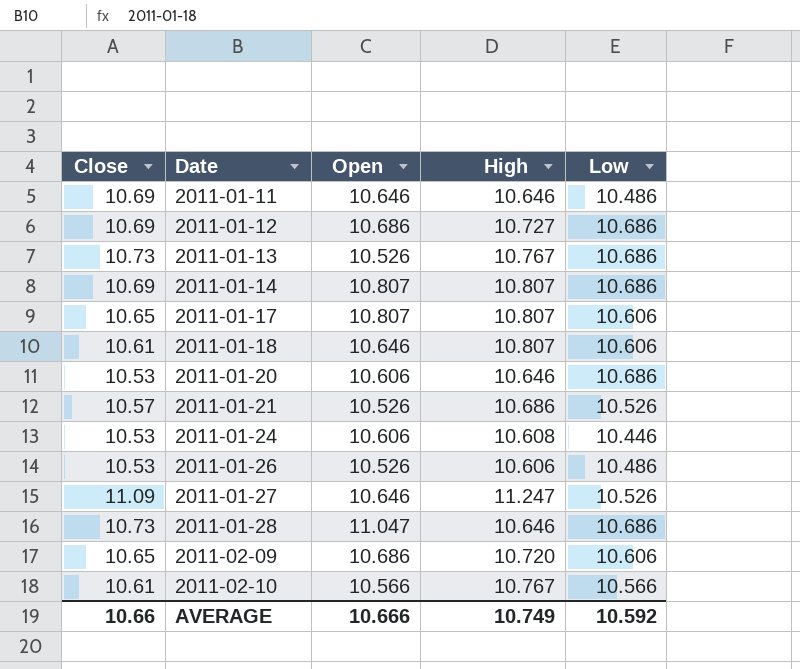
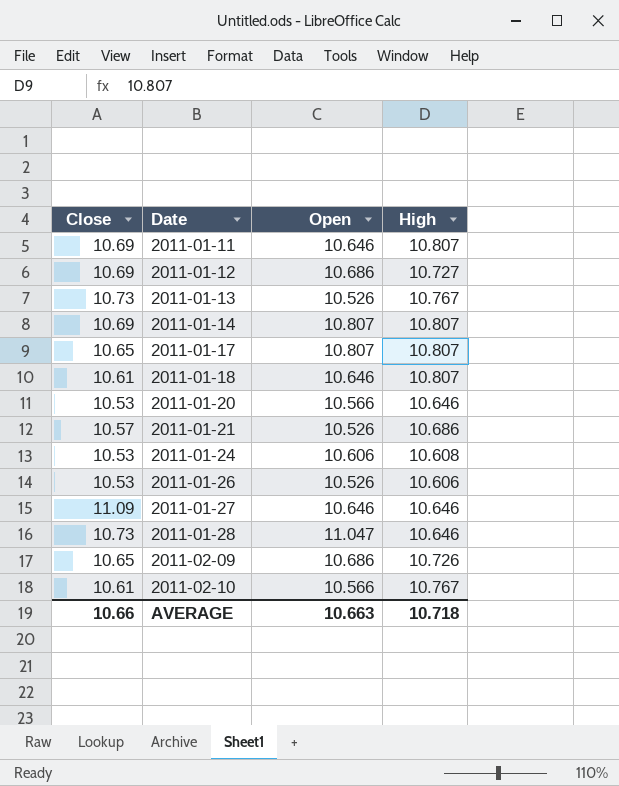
column Low | position: 5 -> none
2011-01-11 | High: 10.646 -> 10.807
2011-01-20 | Open: 10.606 -> 10.566
2011-01-27 | High: 11.247 -> 10.646
2011-02-09 | High: 10.720 -> 10.726
AVERAGE | Open: 10.666 -> 10.663
AVERAGE | High: 10.749 -> 10.718

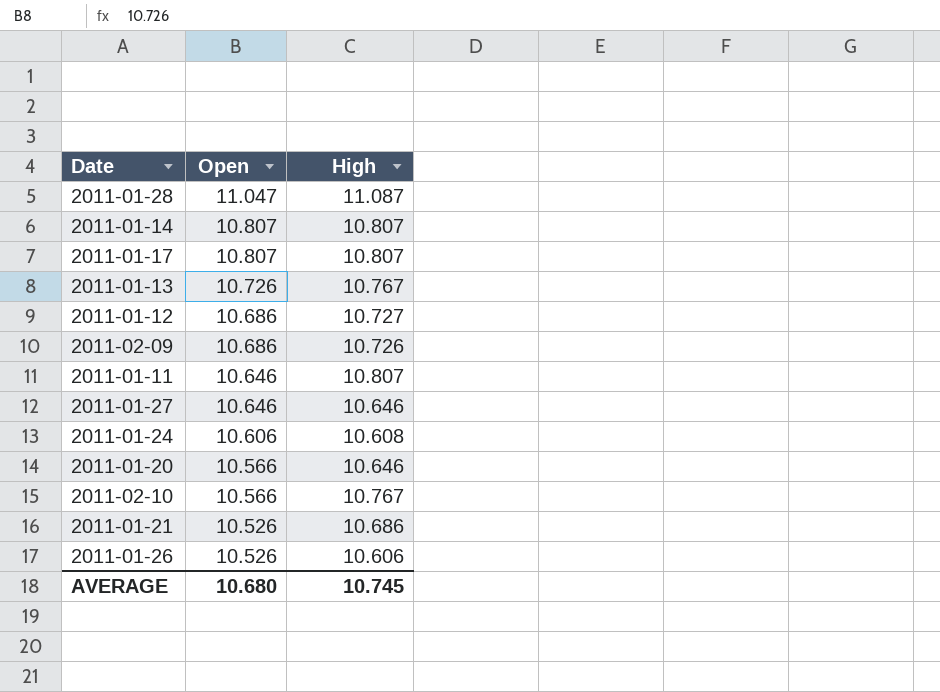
row order: Date ascending -> Open descending
column Close | position: 1 -> none
row 2011-01-18: 10.61 | 10.646 | 10.807 -> none
2011-01-28 | High: 10.646 -> 11.087
2011-01-13 | Open: 10.526 -> 10.726
AVERAGE | Open: 10.663 -> 10.680
AVERAGE | High: 10.718 -> 10.745

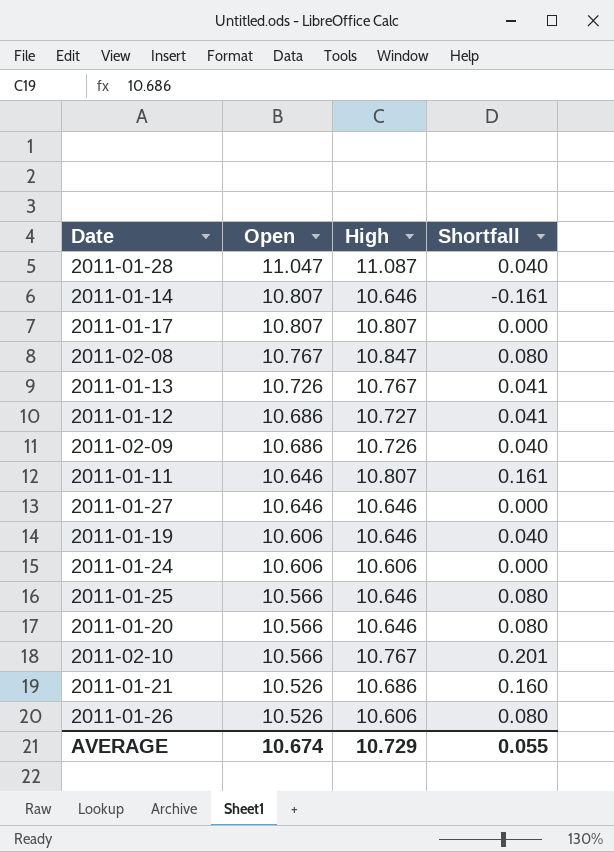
column Shortfall | formula: none -> [High] - [Open]
2011-01-14 | High: 10.807 -> 10.646
row 2011-02-08: none -> 10.767 | 10.847 | 0.080
row 2011-01-19: none -> 10.606 | 10.646 | 0.040
2011-01-24 | High: 10.608 -> 10.606
row 2011-01-25: none -> 10.566 | 10.646 | 0.080
AVERAGE | Open: 10.680 -> 10.674
AVERAGE | High: 10.745 -> 10.729

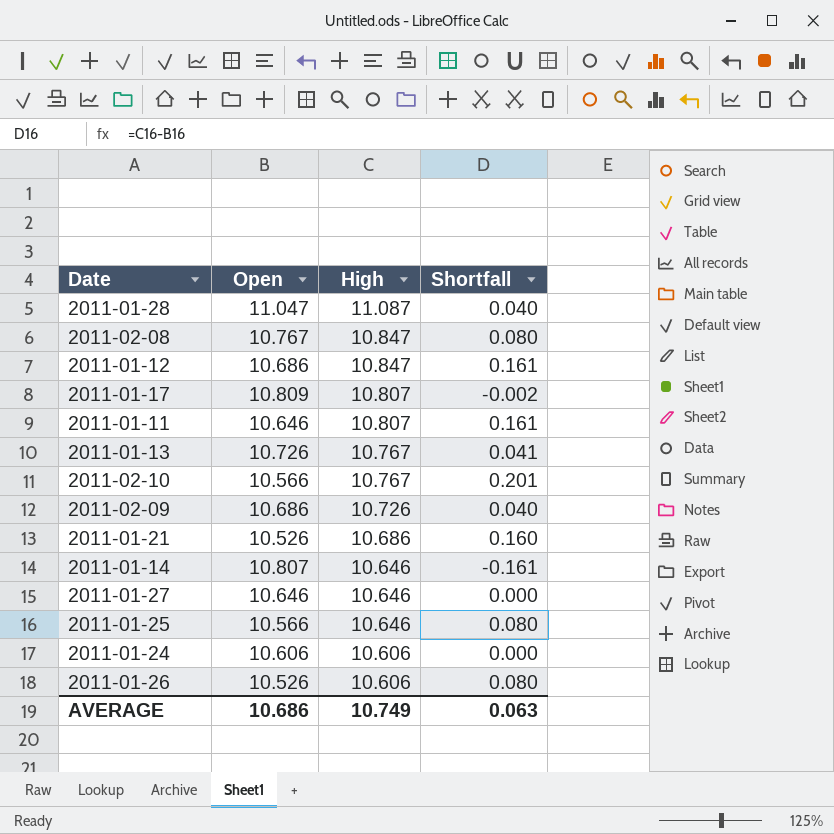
row order: Open descending -> High descending
row 2011-01-19: 10.606 | 10.646 | 0.040 -> none
row 2011-01-20: 10.566 | 10.646 | 0.080 -> none
2011-01-12 | High: 10.727 -> 10.847
2011-01-12 | Shortfall: 0.041 -> 0.161
2011-01-17 | Open: 10.807 -> 10.809
2011-01-17 | Shortfall: 0.000 -> -0.002
AVERAGE | Open: 10.674 -> 10.686
AVERAGE | High: 10.729 -> 10.749
AVERAGE | Shortfall: 0.055 -> 0.063

